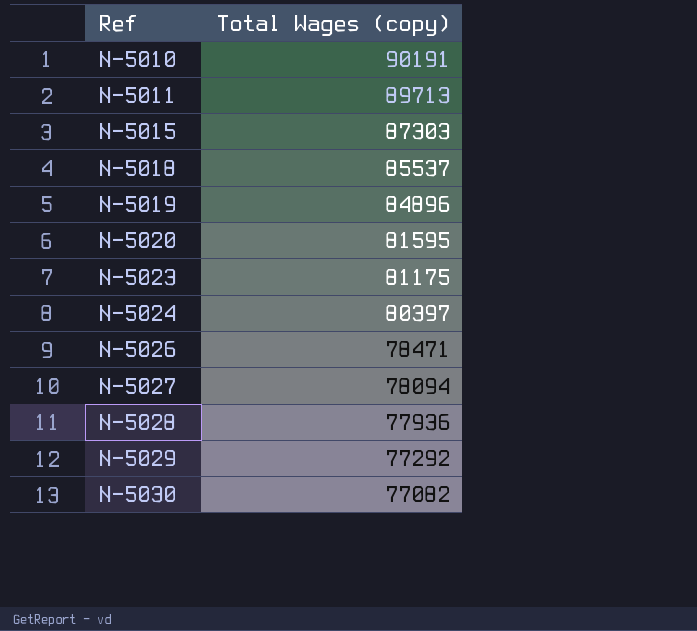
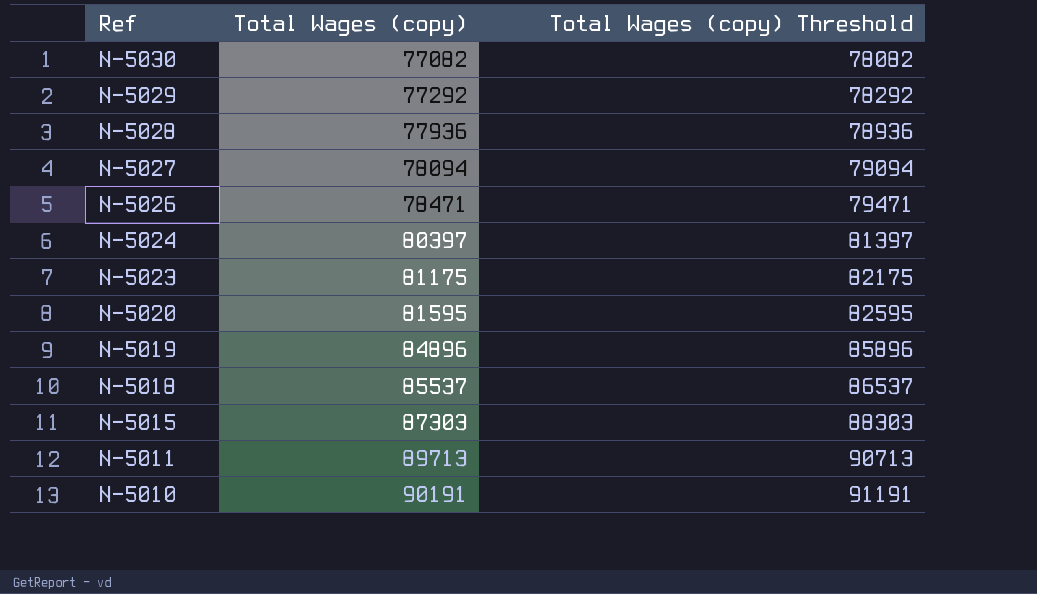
row order: Ref ascending -> Ref descending
column Total Wages (copy) Threshold | formula: none -> [Total Wages (copy)] + 1000

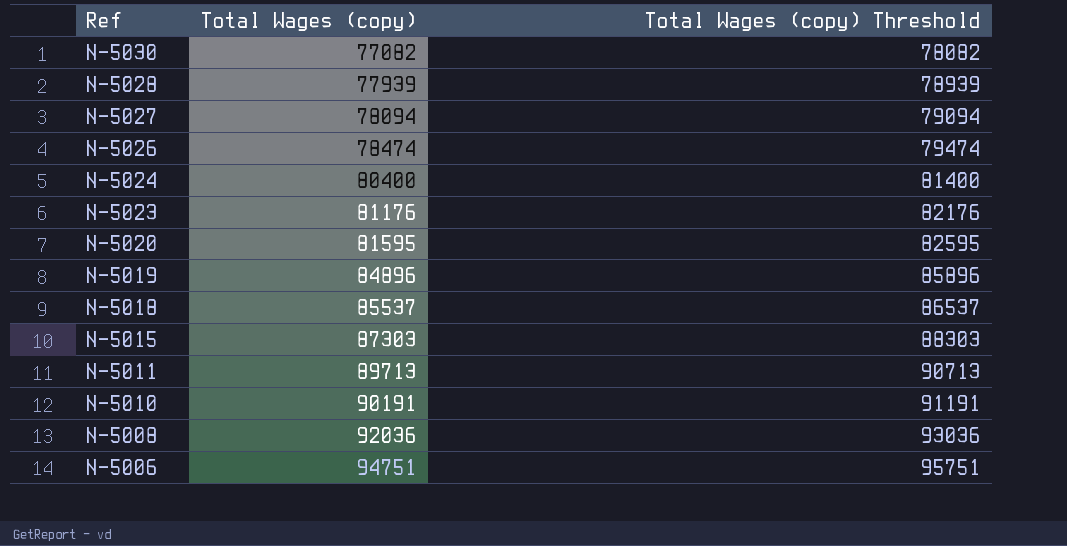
row N-5029: 77292 | 78292 -> none
N-5028 | Total Wages (copy): 77936 -> 77939
N-5028 | Total Wages (copy) Threshold: 78936 -> 78939
N-5026 | Total Wages (copy): 78471 -> 78474
N-5026 | Total Wages (copy) Threshold: 79471 -> 79474
N-5024 | Total Wages (copy): 80397 -> 80400
N-5024 | Total Wages (copy) Threshold: 81397 -> 81400
N-5023 | Total Wages (copy): 81175 -> 81176
N-5023 | Total Wages (copy) Threshold: 82175 -> 82176
row N-5008: none -> 92036 | 93036
row N-5006: none -> 94751 | 95751

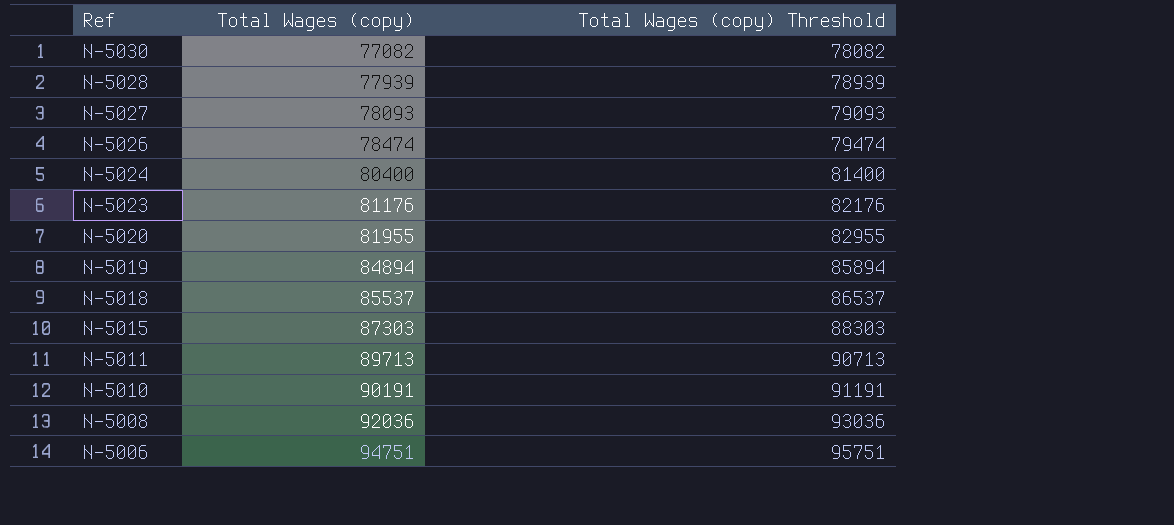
N-5027 | Total Wages (copy): 78094 -> 78093
N-5027 | Total Wages (copy) Threshold: 79094 -> 79093
N-5020 | Total Wages (copy): 81595 -> 81955
N-5020 | Total Wages (copy) Threshold: 82595 -> 82955
N-5019 | Total Wages (copy): 84896 -> 84894
N-5019 | Total Wages (copy) Threshold: 85896 -> 85894

